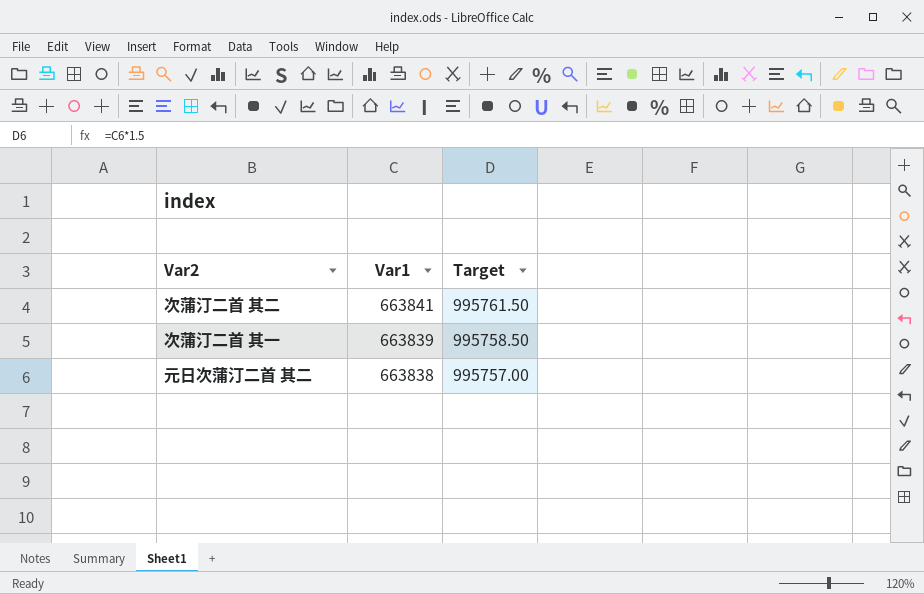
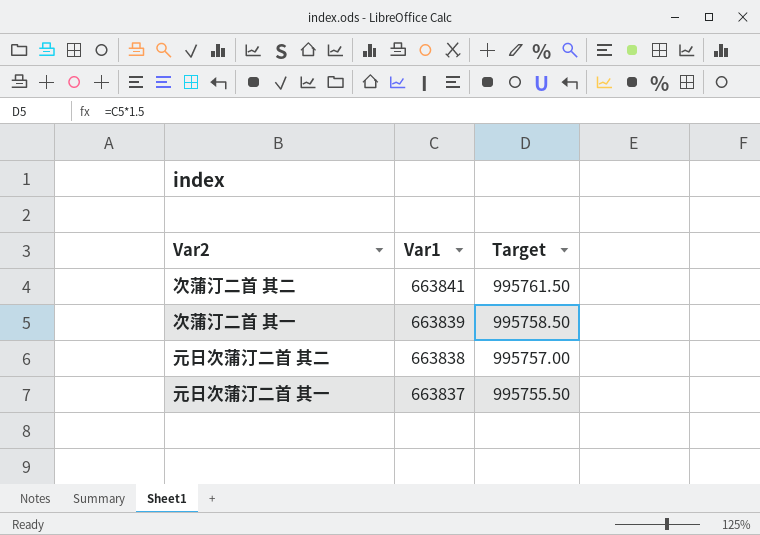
row 元日次蒲汀二首 其一: none -> 663837 | 995755.50

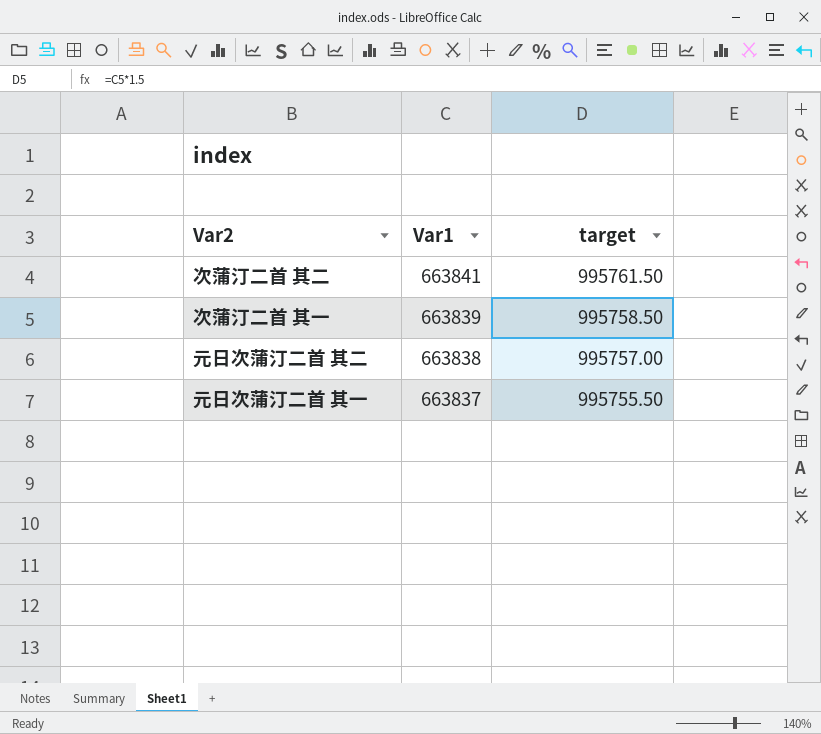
column name: Target -> target

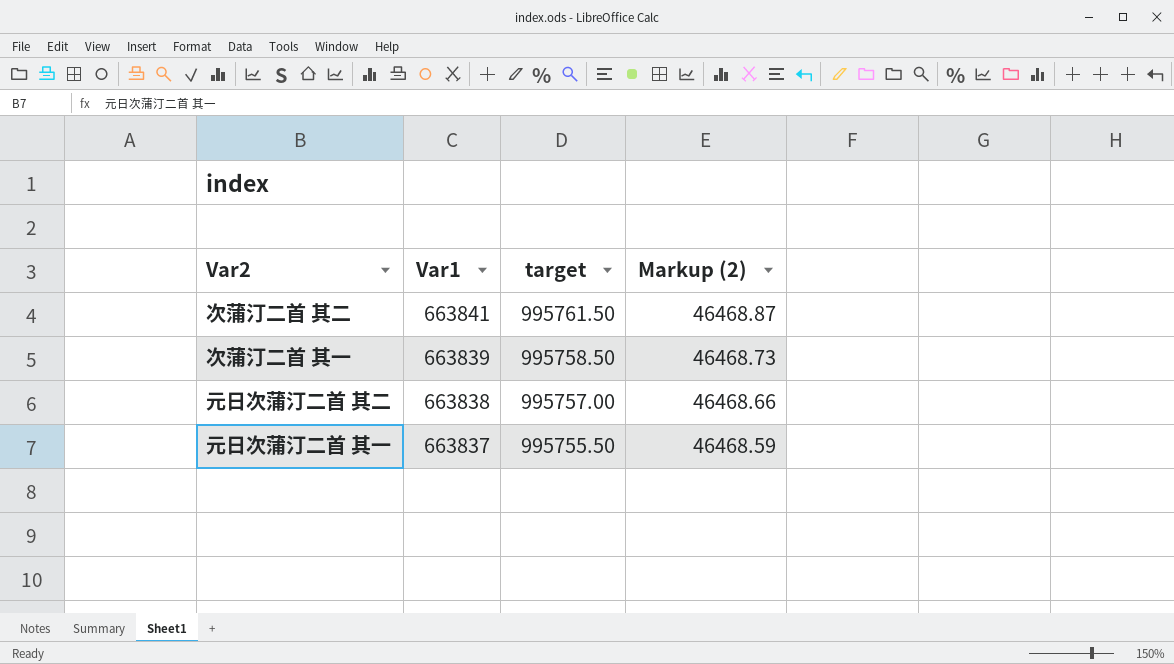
column Markup (2) | formula: none -> [Var1] * 0.07

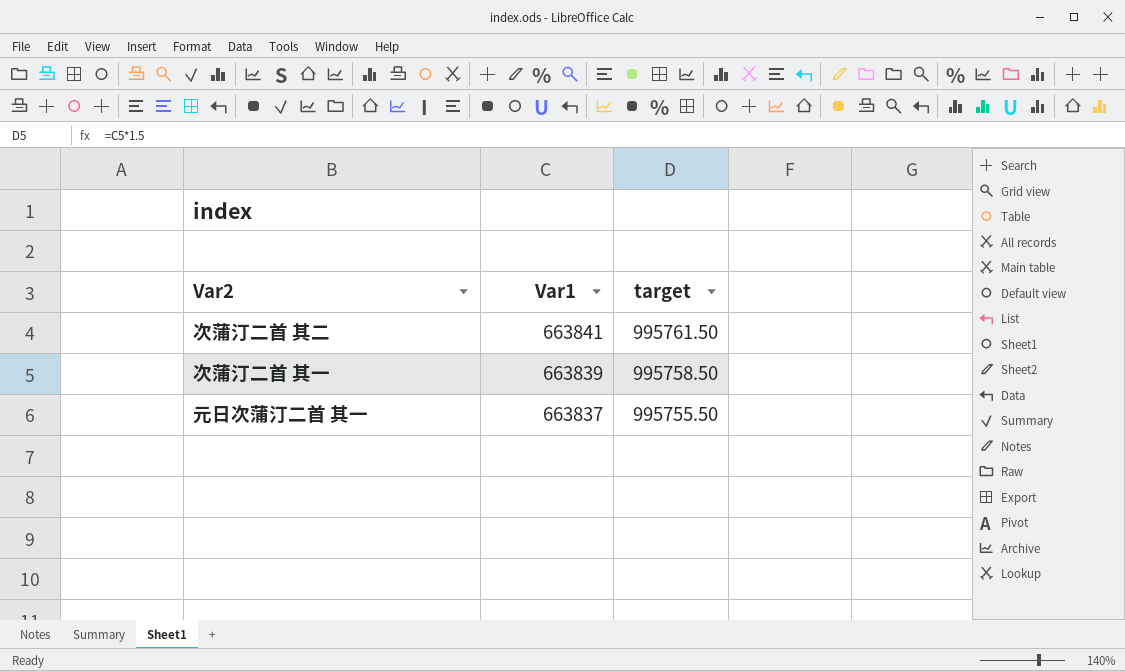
column Markup (2) | formula: [Var1] * 0.07 -> none
row 元日次蒲汀二首 其二: 663838 | 995757.00 | 46468.66 -> none

